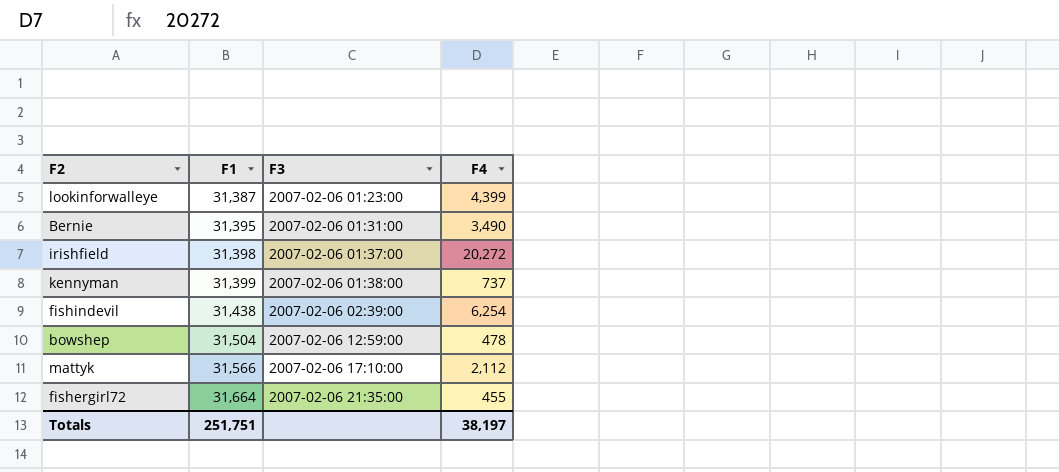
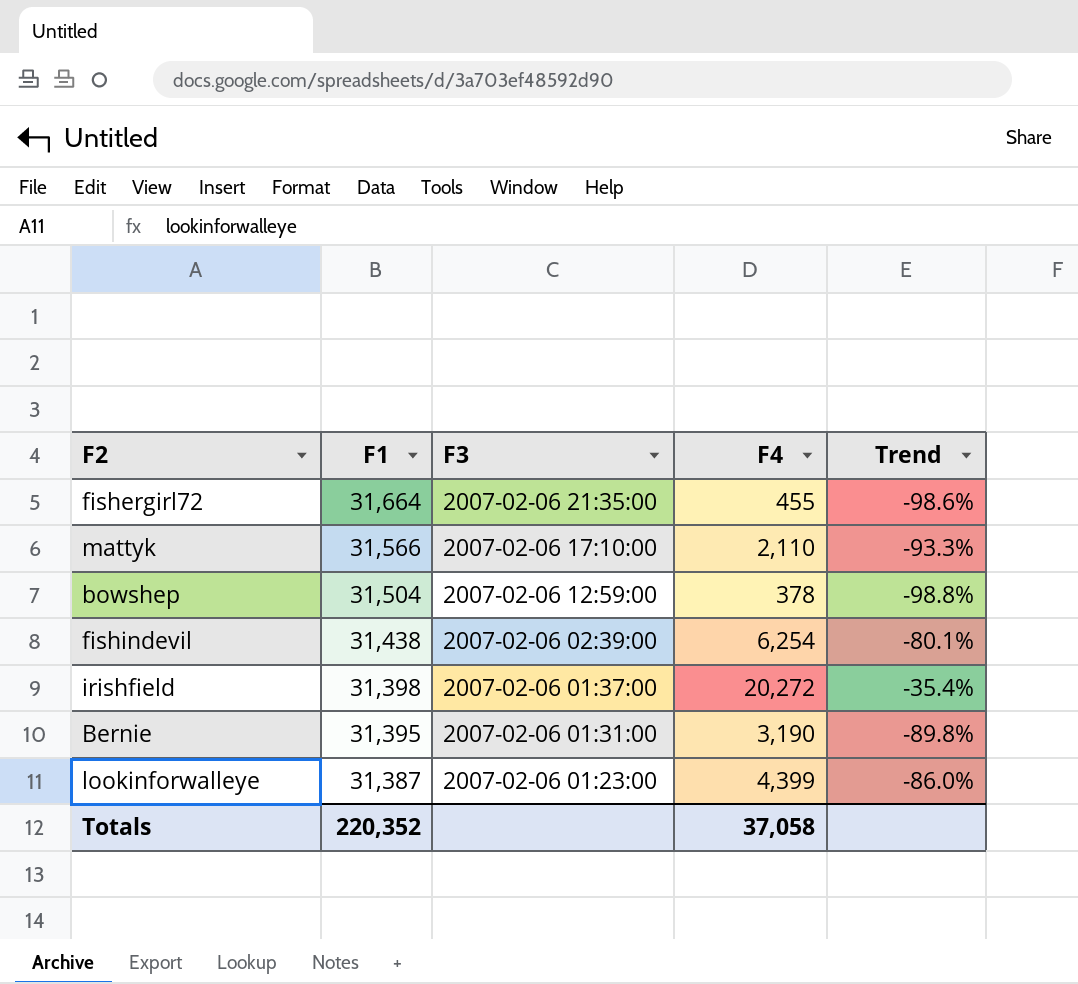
row order: F1 ascending -> F1 descending
column Trend | formula: none -> ([F4] - [F1]) / [F1]
row kennyman: 31,399 | 2007-02-06 01:38:00 | 737 -> none
mattyk | F4: 2,112 -> 2,110
bowshep | F4: 478 -> 378
Bernie | F4: 3,490 -> 3,190
Totals | F1: 251,751 -> 220,352
Totals | F4: 38,197 -> 37,058

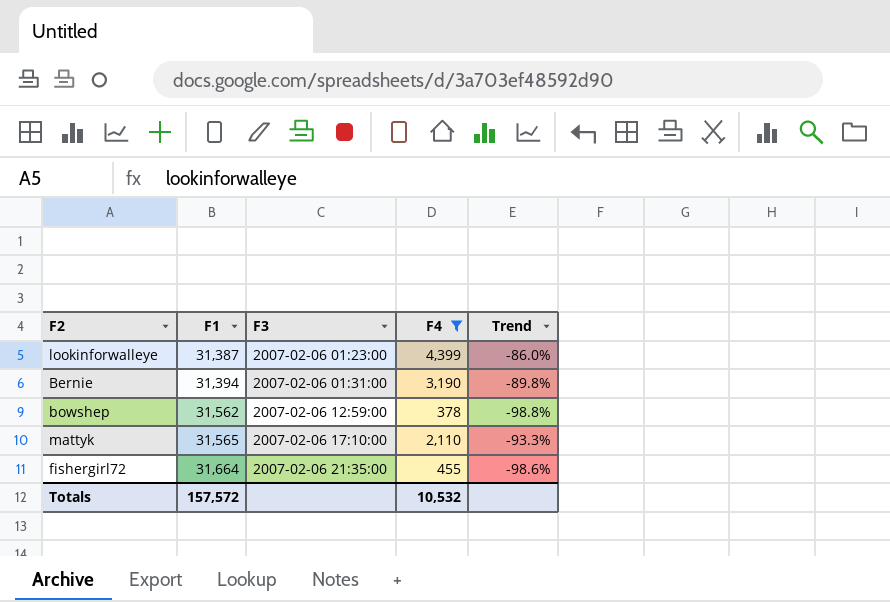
filter: none -> F4 <= 4,399
row order: F1 descending -> F1 ascending
Bernie | F1: 31,395 -> 31,394
bowshep | F1: 31,504 -> 31,562
mattyk | F1: 31,566 -> 31,565
Totals | F1: 220,352 -> 157,572
Totals | F4: 37,058 -> 10,532

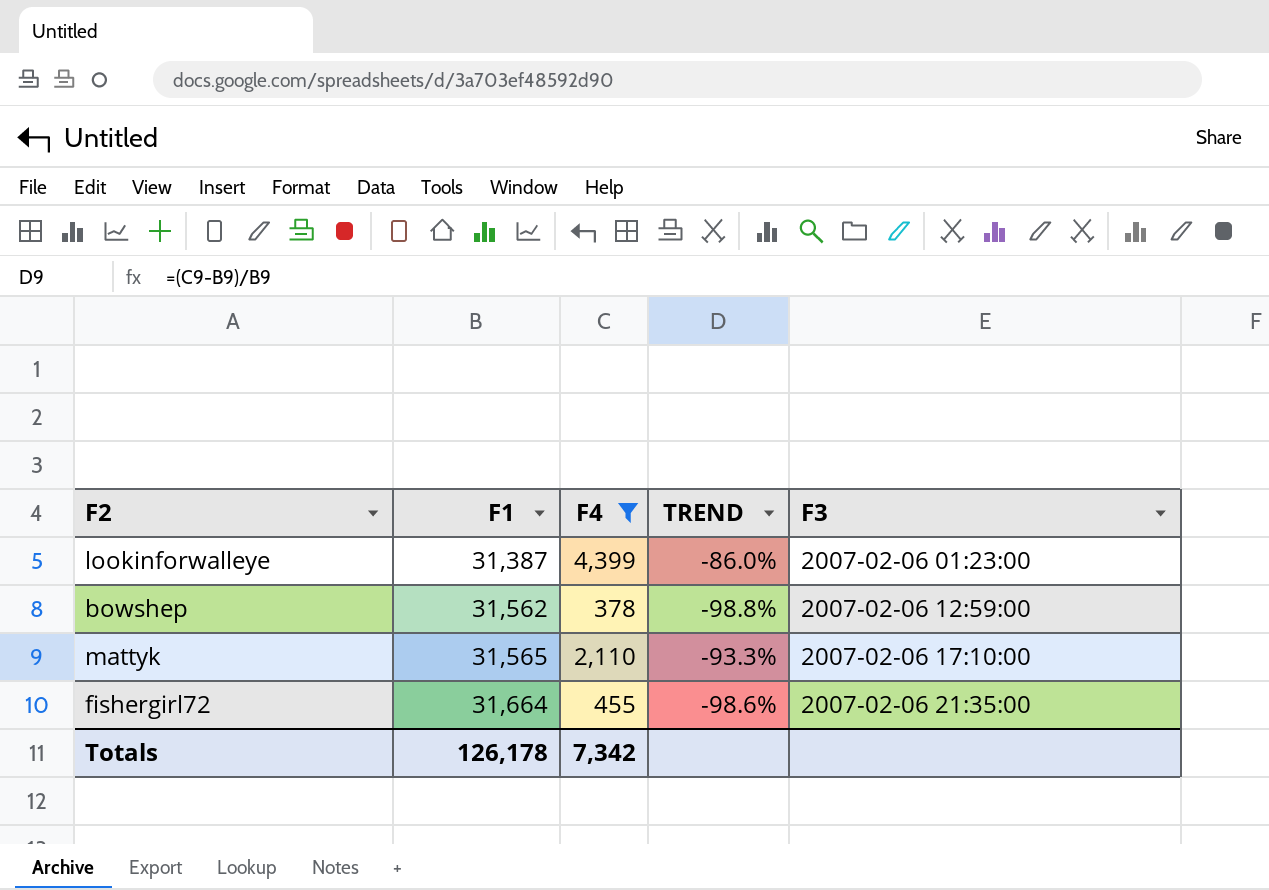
column name: Trend -> TREND
column F3 | position: 3 -> 5
row Bernie: 31,394 | 2007-02-06 01:31:00 | 3,190 | -89.8% -> none
Totals | F1: 157,572 -> 126,178
Totals | F4: 10,532 -> 7,342

